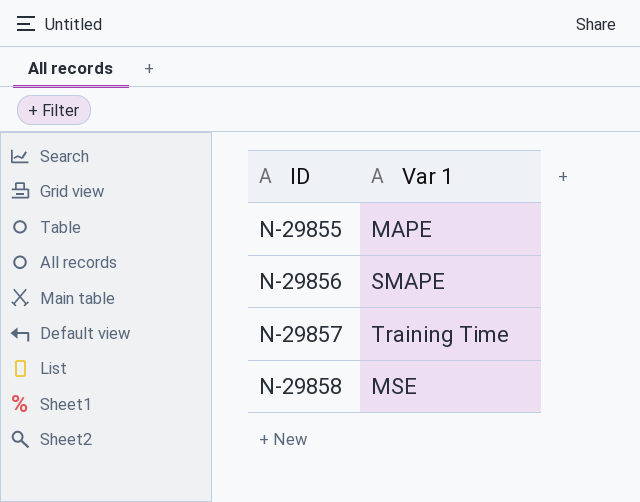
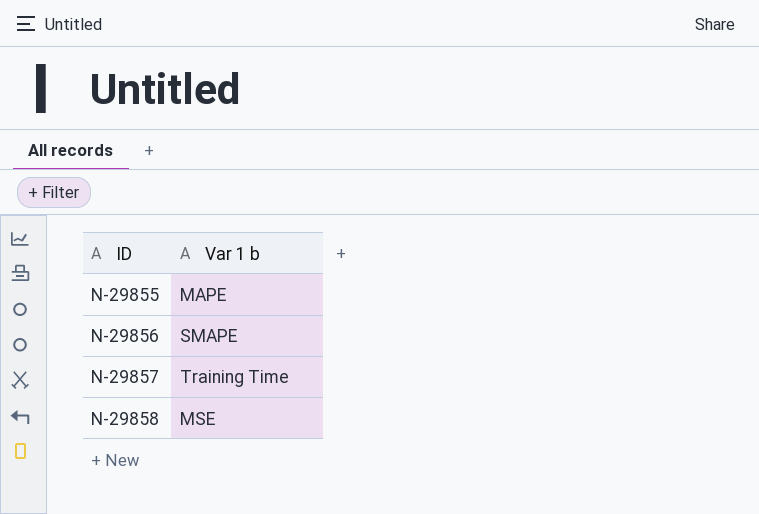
column name: Var 1 -> Var 1 b

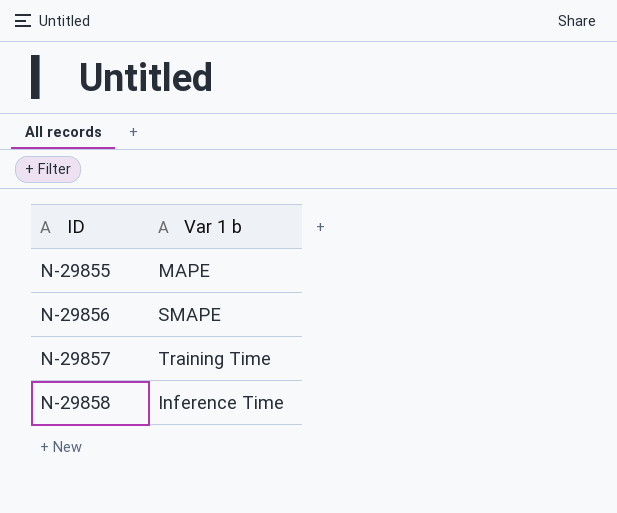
N-29858 | Var 1 b: MSE -> Inference Time

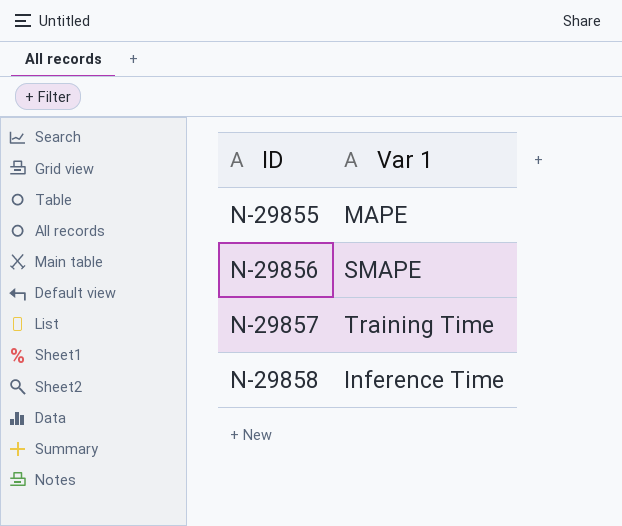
column name: Var 1 b -> Var 1

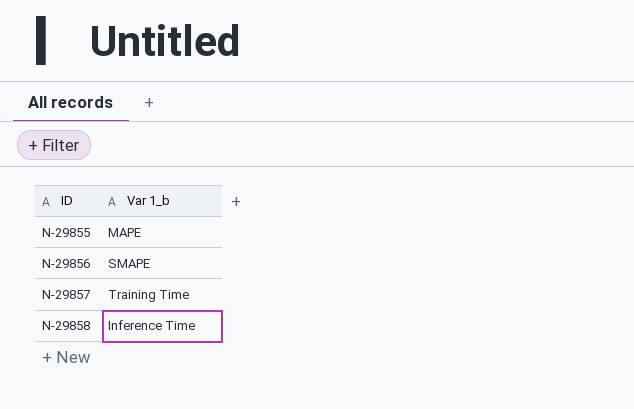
column name: Var 1 -> Var 1_b

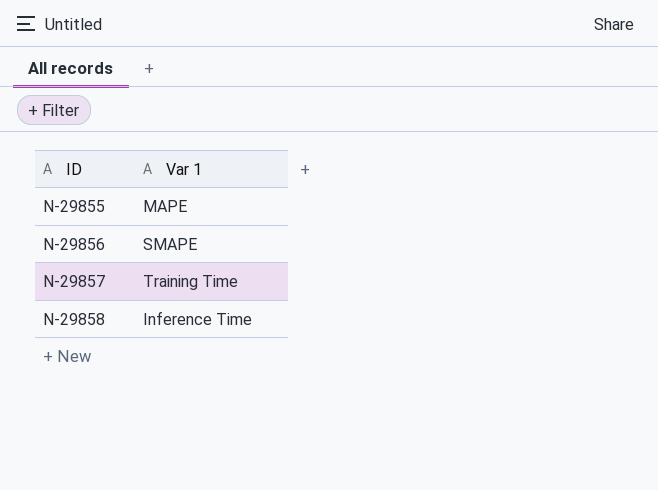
column name: Var 1_b -> Var 1

